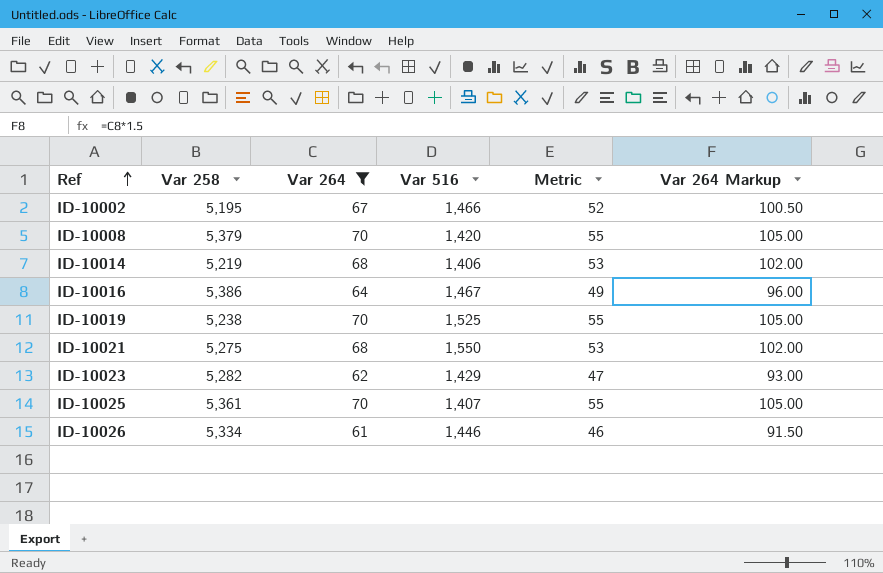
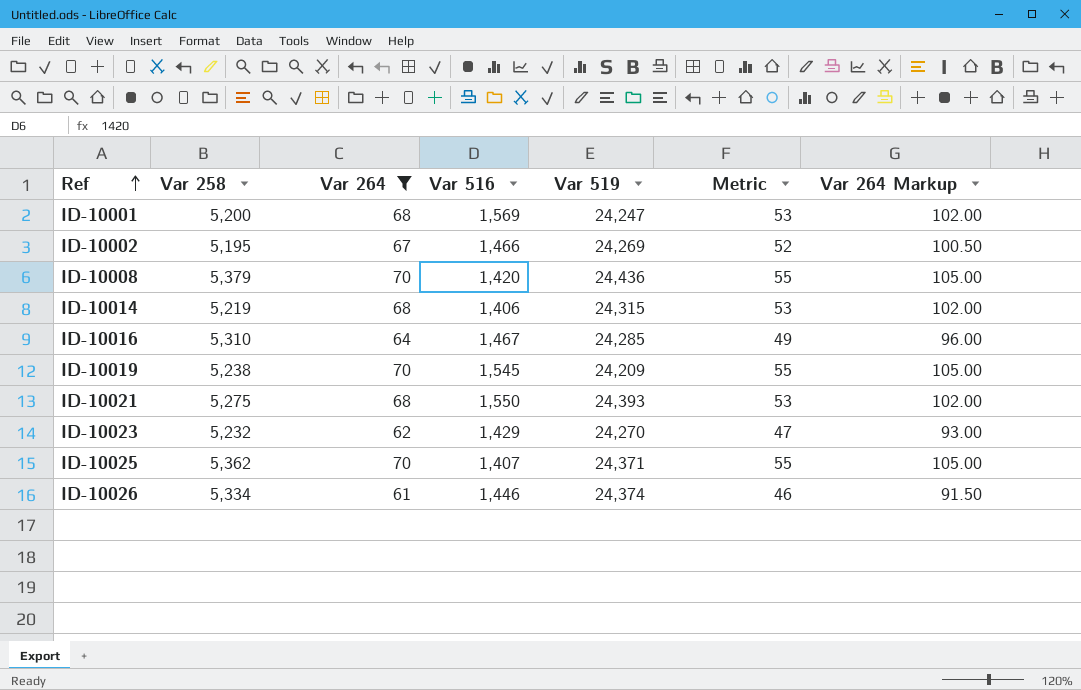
column Var 519 | position: none -> 5
row ID-10001: none -> 5,200 | 68 | 1,569 | 24,247 | 53 | 102.00
ID-10016 | Var 258: 5,386 -> 5,310
ID-10019 | Var 516: 1,525 -> 1,545
ID-10023 | Var 258: 5,282 -> 5,232
ID-10025 | Var 258: 5,361 -> 5,362

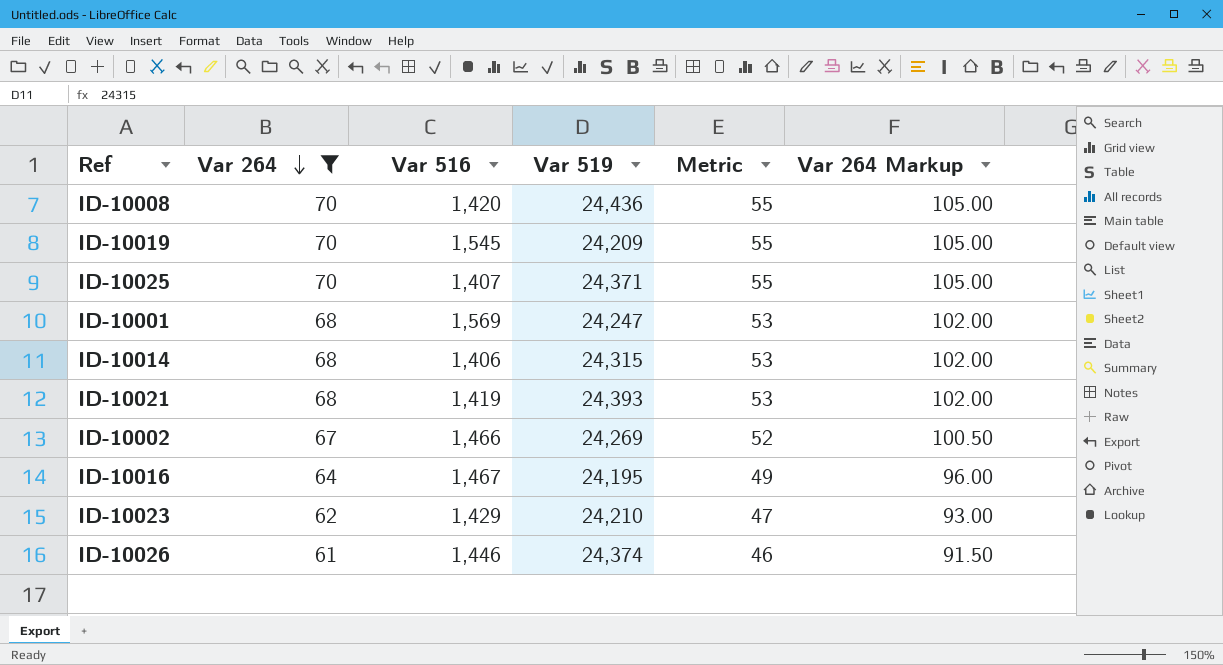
row order: Ref ascending -> Var 264 descending
column Var 258 | position: 2 -> none
ID-10021 | Var 516: 1,550 -> 1,419
ID-10016 | Var 519: 24,285 -> 24,195
ID-10023 | Var 519: 24,270 -> 24,210

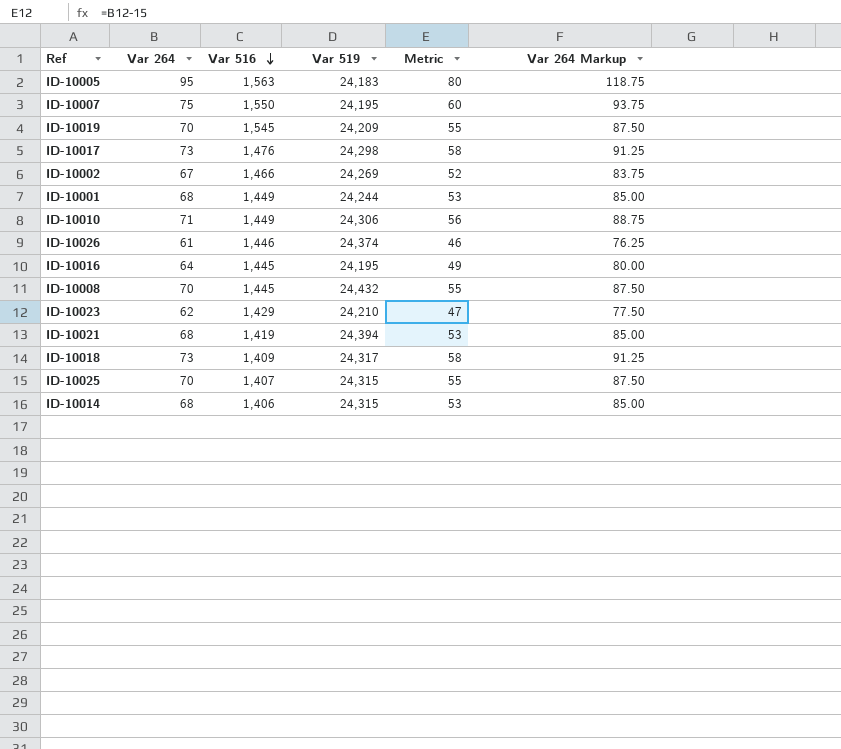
filter: Var 264 <= 70 -> none
row order: Var 264 descending -> Var 516 descending
column Var 264 Markup | formula: [Var 264] * 1.5 -> [Var 264] * 1.25
ID-10001 | Var 516: 1,569 -> 1,449
ID-10001 | Var 519: 24,247 -> 24,244
ID-10016 | Var 516: 1,467 -> 1,445
ID-10008 | Var 516: 1,420 -> 1,445
ID-10008 | Var 519: 24,436 -> 24,432
ID-10021 | Var 519: 24,393 -> 24,394
ID-10025 | Var 519: 24,371 -> 24,315

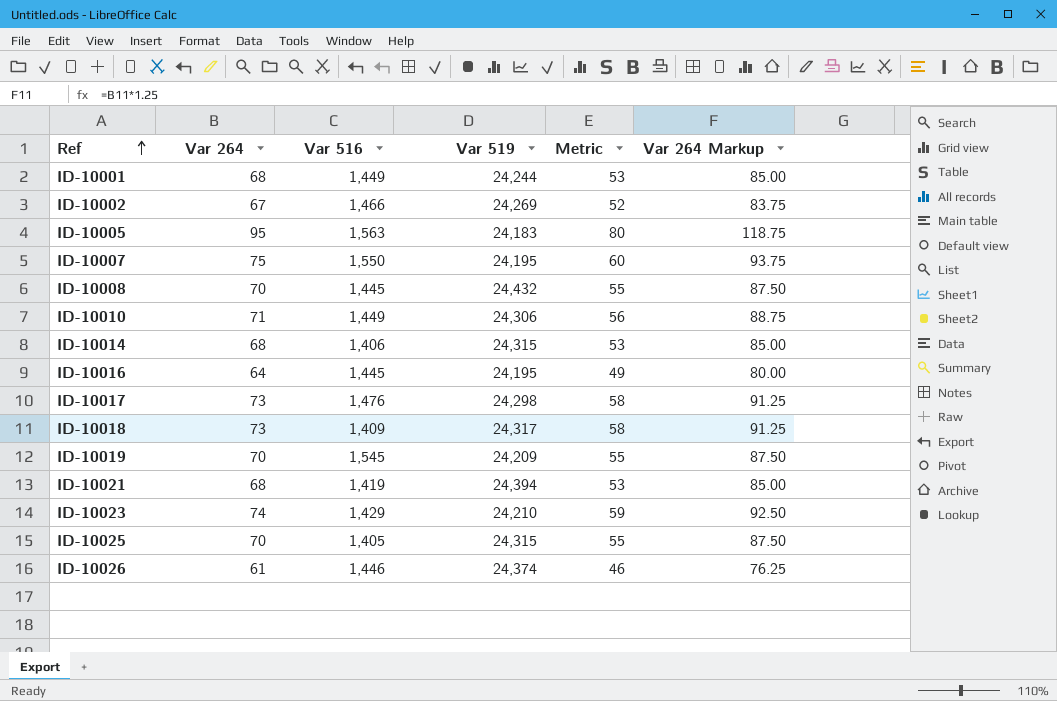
row order: Var 516 descending -> Ref ascending
ID-10023 | Var 264: 62 -> 74
ID-10023 | Metric: 47 -> 59
ID-10023 | Var 264 Markup: 77.50 -> 92.50
ID-10025 | Var 516: 1,407 -> 1,405

